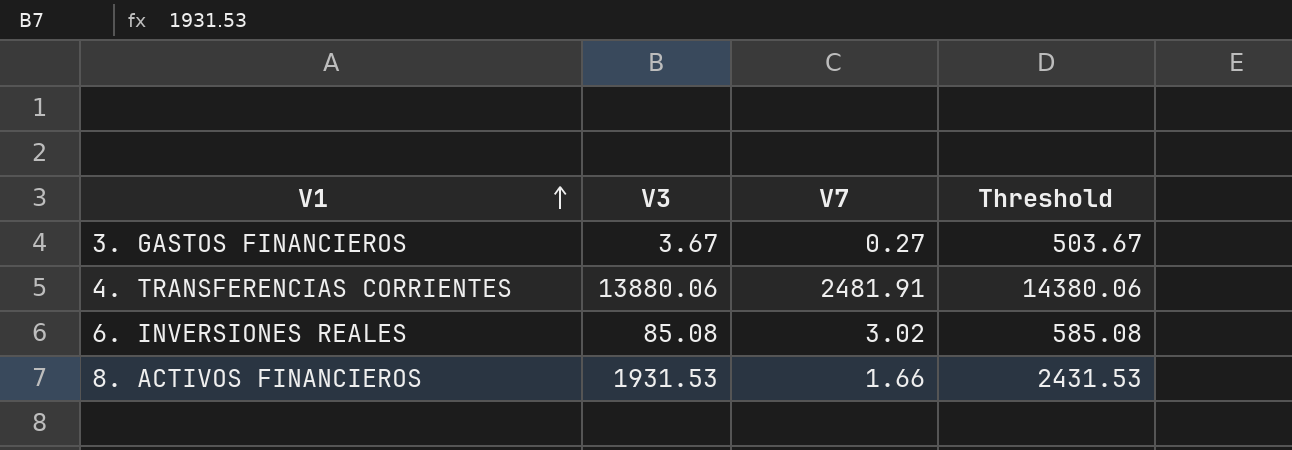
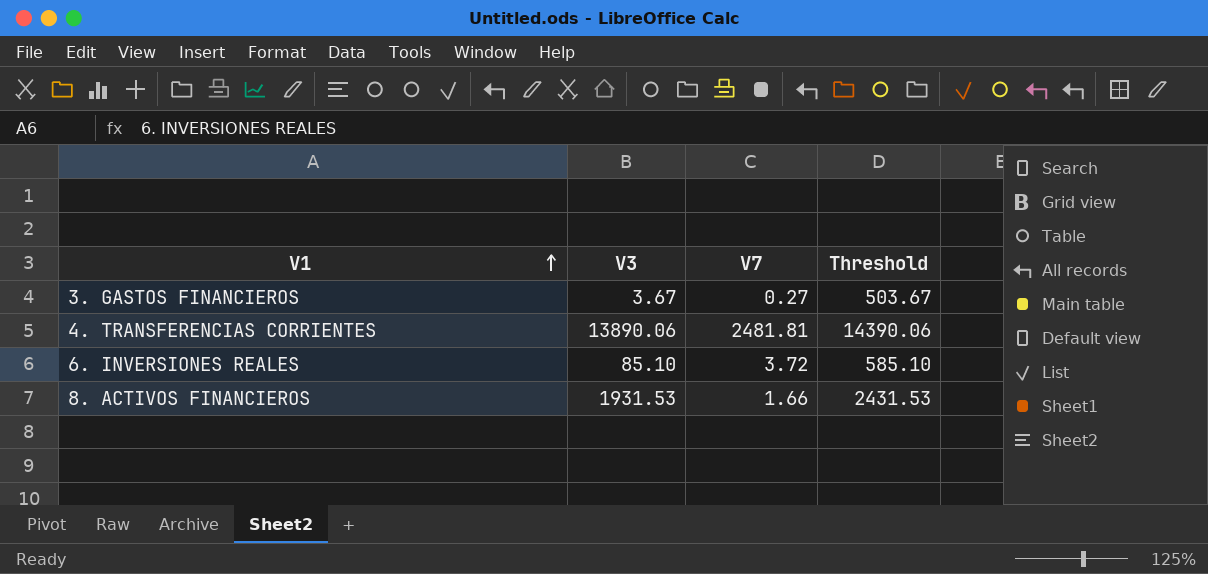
4. TRANSFERENCIAS CORRIENTES | V3: 13880.06 -> 13890.06
4. TRANSFERENCIAS CORRIENTES | V7: 2481.91 -> 2481.81
4. TRANSFERENCIAS CORRIENTES | Threshold: 14380.06 -> 14390.06
6. INVERSIONES REALES | V3: 85.08 -> 85.10
6. INVERSIONES REALES | V7: 3.02 -> 3.72
6. INVERSIONES REALES | Threshold: 585.08 -> 585.10

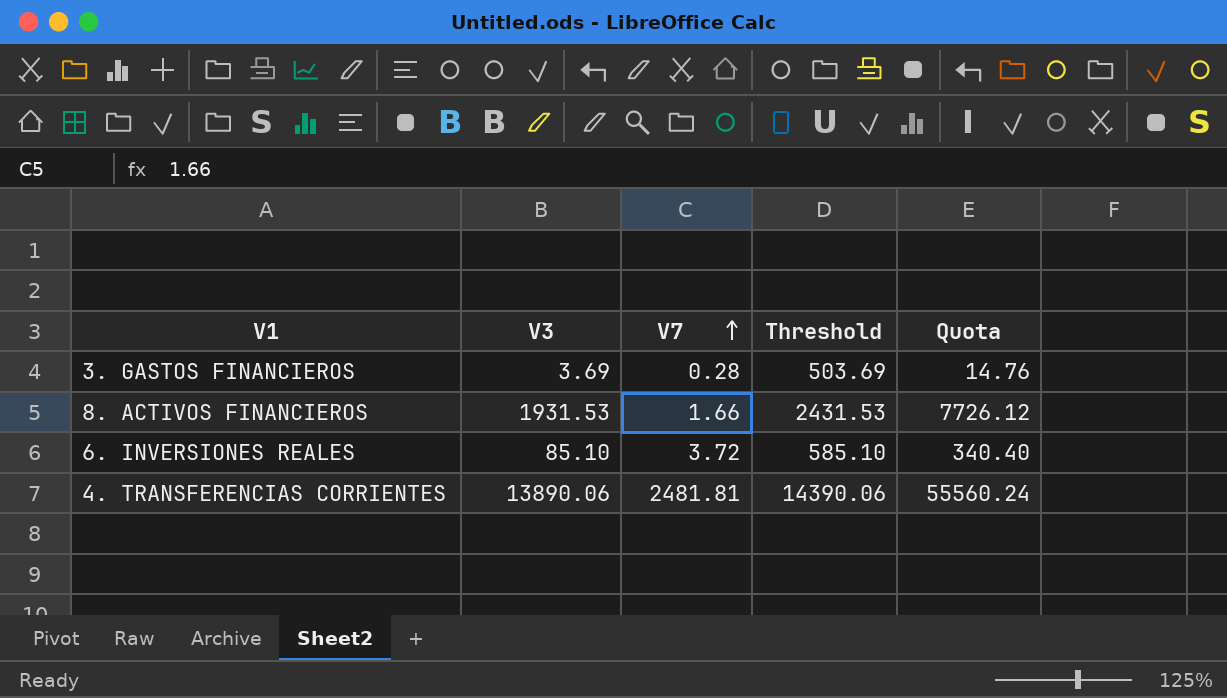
row order: V1 ascending -> V7 ascending
column Quota | formula: none -> [V3] * 4
3. GASTOS FINANCIEROS | V3: 3.67 -> 3.69
3. GASTOS FINANCIEROS | V7: 0.27 -> 0.28
3. GASTOS FINANCIEROS | Threshold: 503.67 -> 503.69

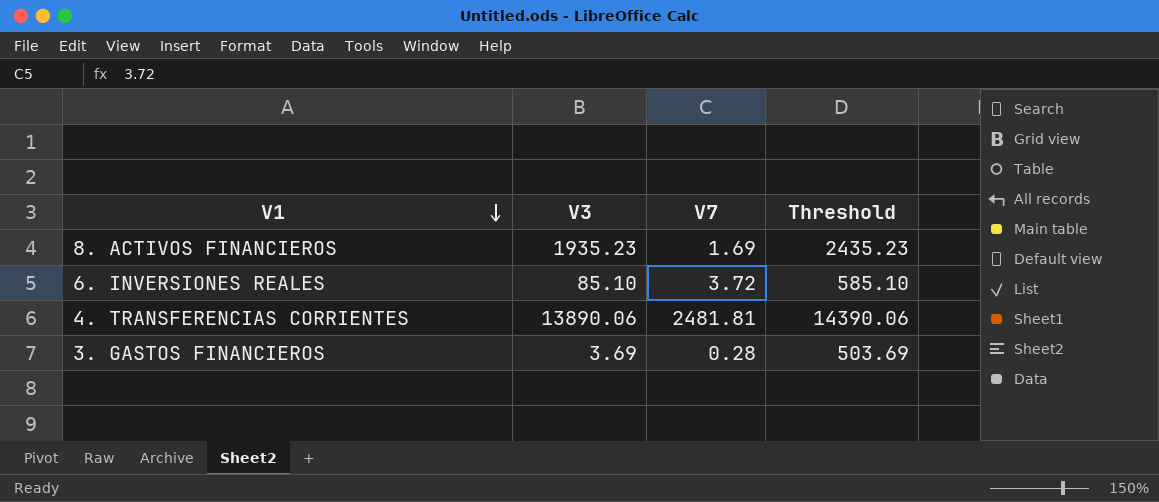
row order: V7 ascending -> V1 descending
column Quota | formula: [V3] * 4 -> none
8. ACTIVOS FINANCIEROS | V3: 1931.53 -> 1935.23
8. ACTIVOS FINANCIEROS | V7: 1.66 -> 1.69
8. ACTIVOS FINANCIEROS | Threshold: 2431.53 -> 2435.23

